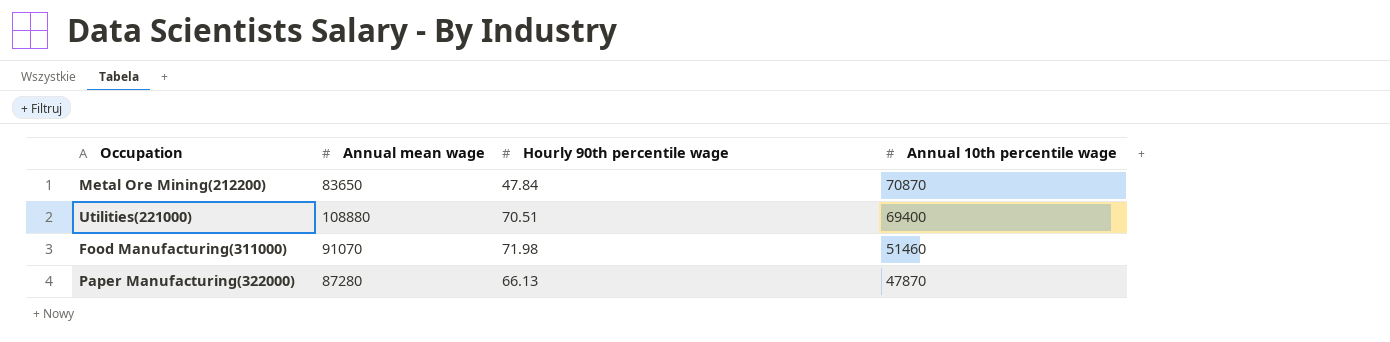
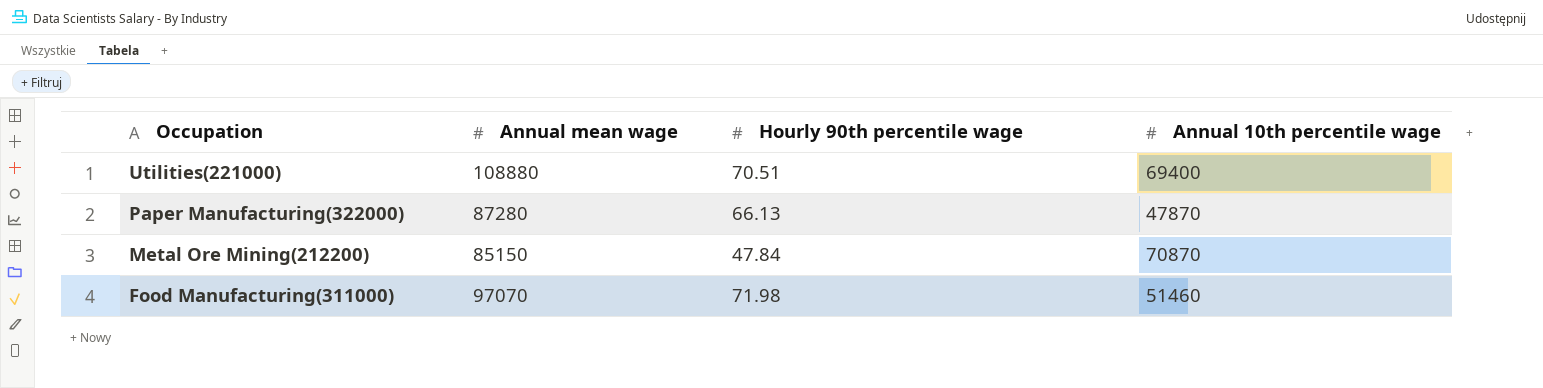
row order: Annual 10th percentile wage descending -> Occupation descending
Metal Ore Mining(212200) | Annual mean wage: 83650 -> 85150
Food Manufacturing(311000) | Annual mean wage: 91070 -> 97070

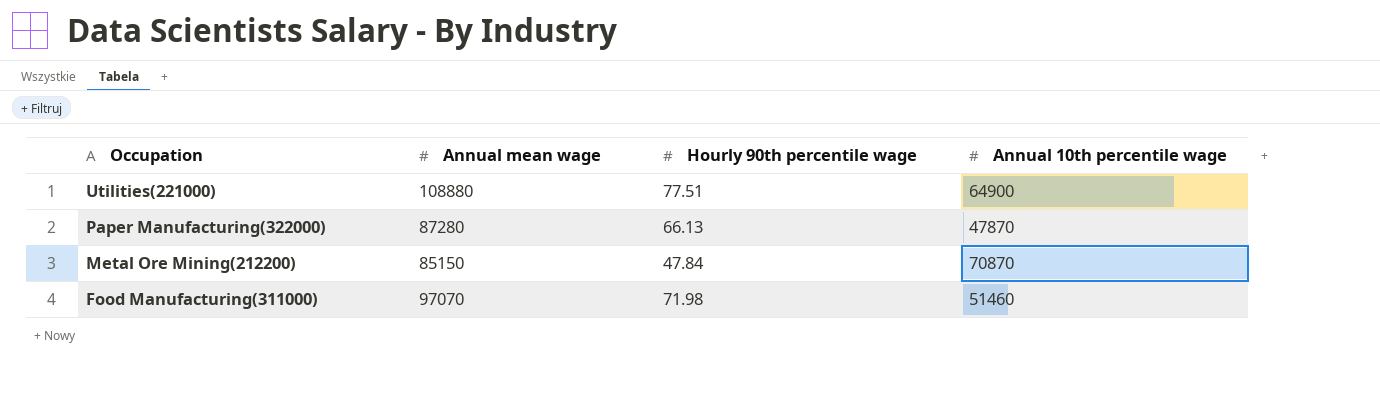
Utilities(221000) | Hourly 90th percentile wage: 70.51 -> 77.51
Utilities(221000) | Annual 10th percentile wage: 69400 -> 64900

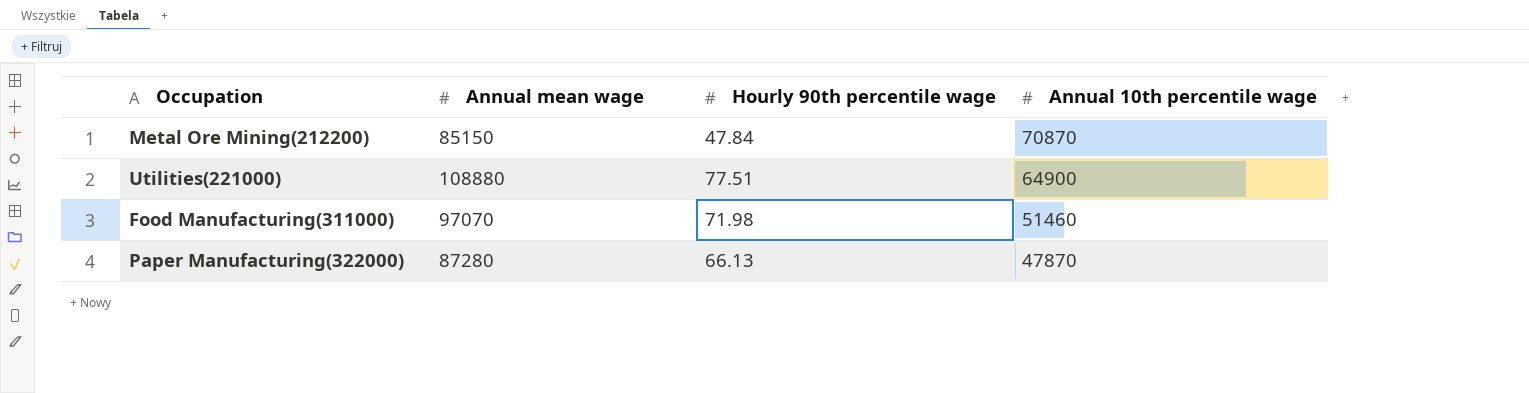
row order: Occupation descending -> Annual 10th percentile wage descending

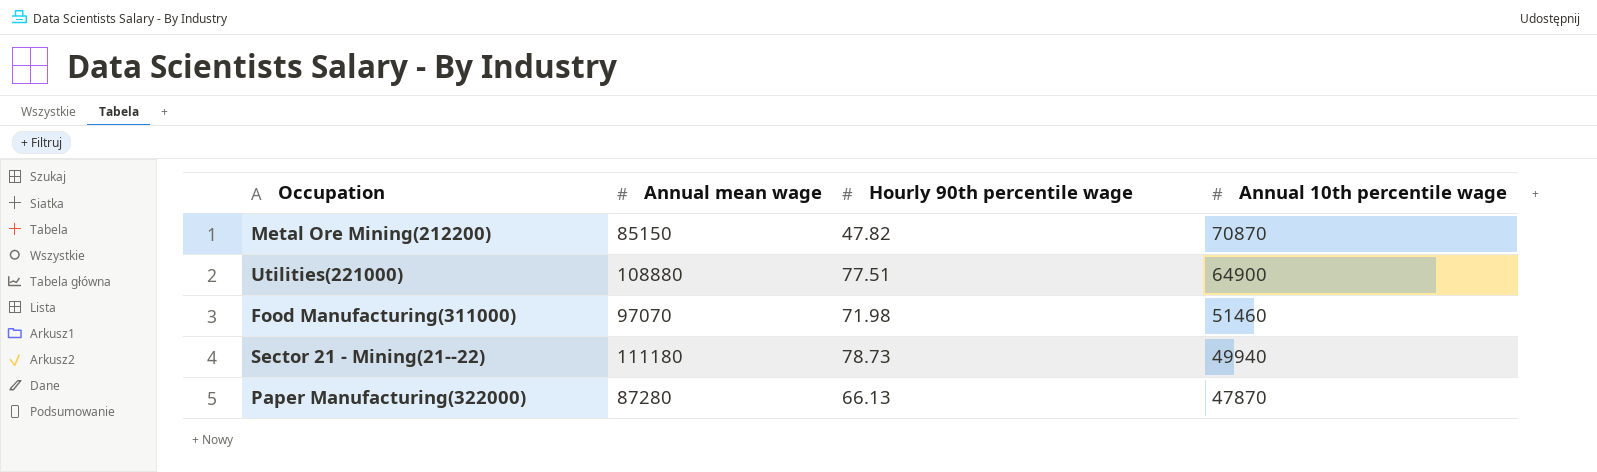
Metal Ore Mining(212200) | Hourly 90th percentile wage: 47.84 -> 47.82
row Sector 21 - Mining(21--22): none -> 111180 | 78.73 | 49940

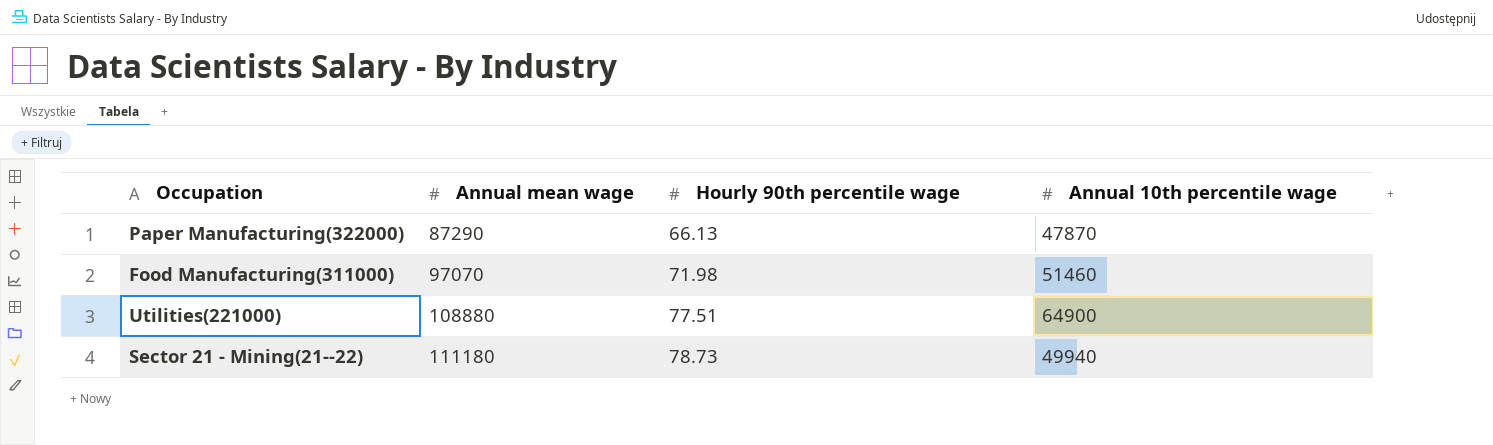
row order: Annual 10th percentile wage descending -> Annual mean wage ascending
row Metal Ore Mining(212200): 85150 | 47.82 | 70870 -> none
Paper Manufacturing(322000) | Annual mean wage: 87280 -> 87290

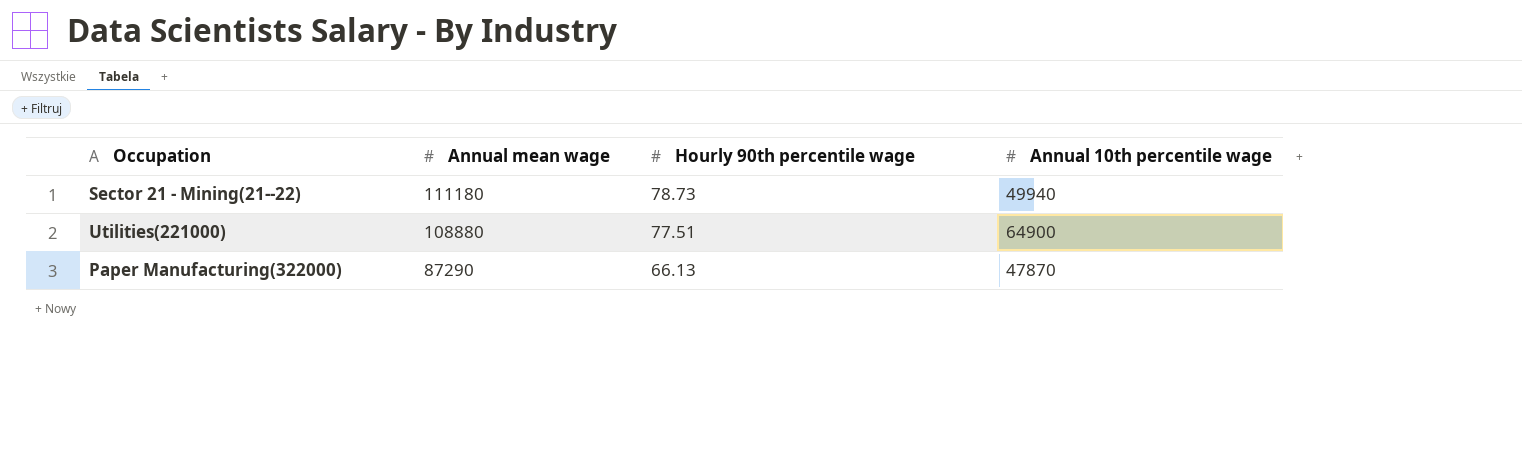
row order: Annual mean wage ascending -> Annual mean wage descending
row Food Manufacturing(311000): 97070 | 71.98 | 51460 -> none

